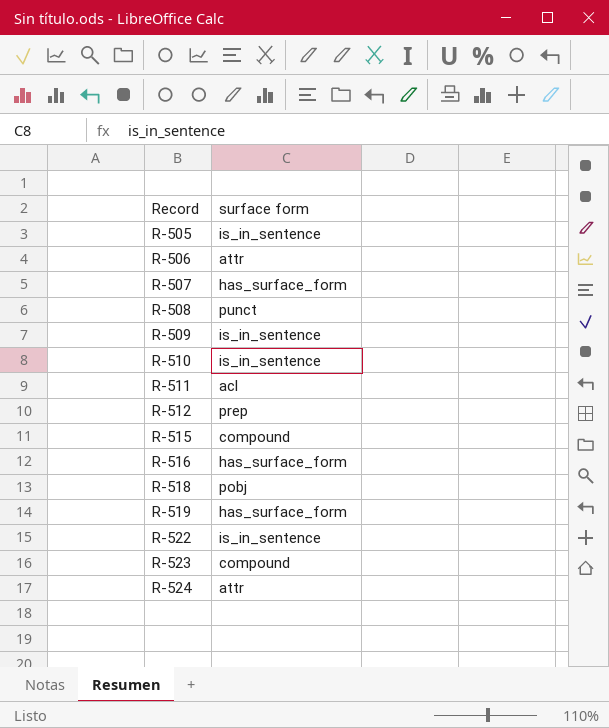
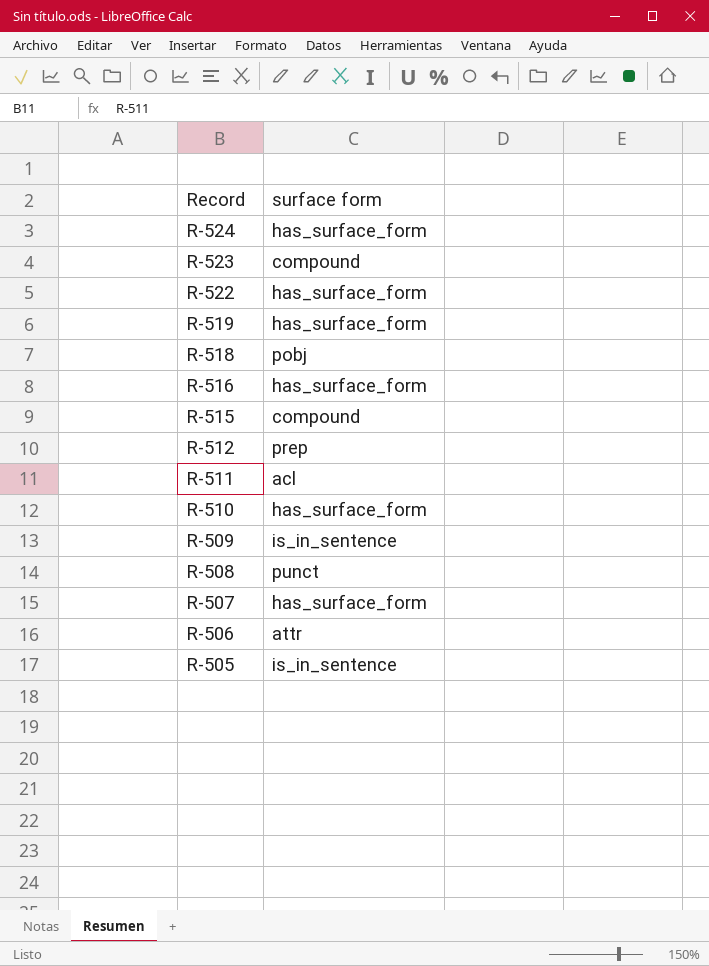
row order: Record ascending -> Record descending
R-524 | surface form: attr -> has_surface_form
R-522 | surface form: is_in_sentence -> has_surface_form
R-510 | surface form: is_in_sentence -> has_surface_form

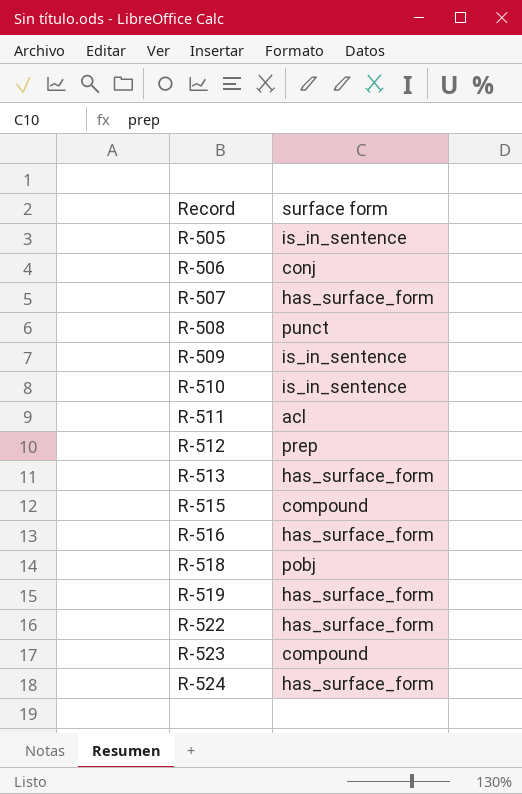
row order: Record descending -> Record ascending
R-506 | surface form: attr -> conj
R-510 | surface form: has_surface_form -> is_in_sentence
row R-513: none -> has_surface_form

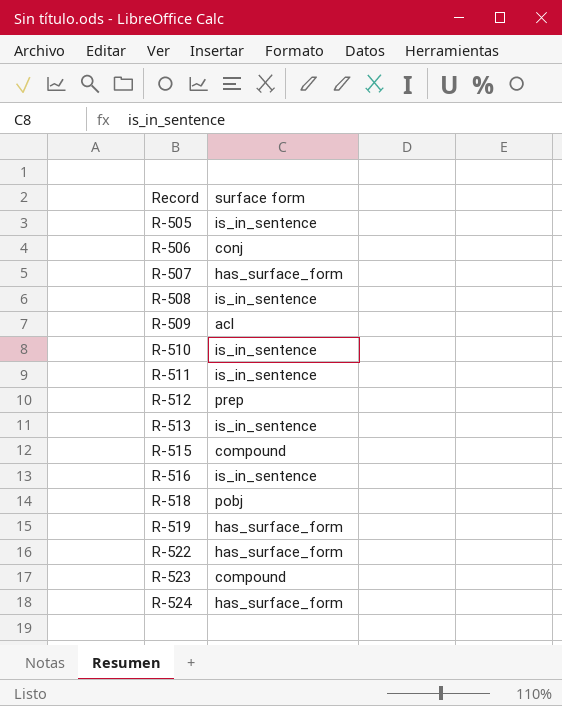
R-508 | surface form: punct -> is_in_sentence
R-509 | surface form: is_in_sentence -> acl
R-511 | surface form: acl -> is_in_sentence
R-513 | surface form: has_surface_form -> is_in_sentence
R-516 | surface form: has_surface_form -> is_in_sentence

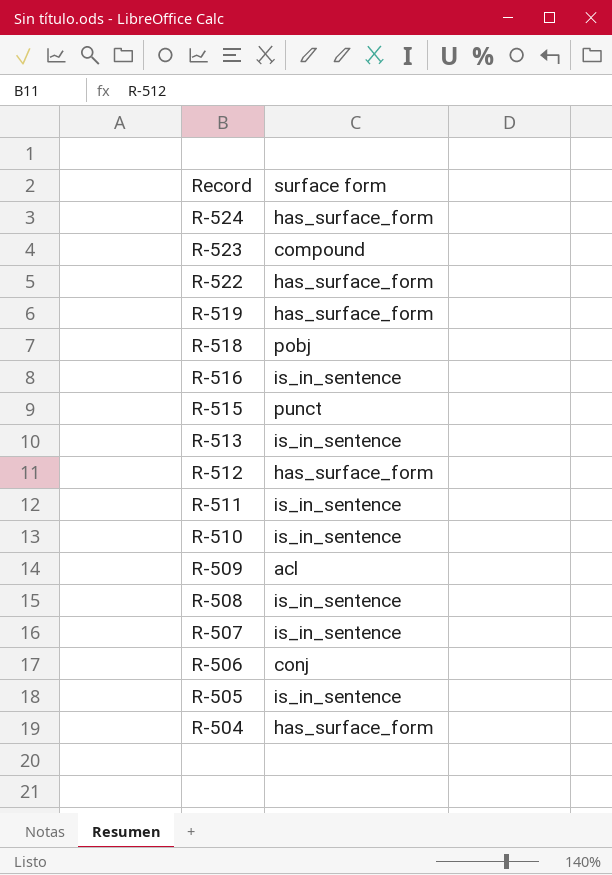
row order: Record ascending -> Record descending
R-515 | surface form: compound -> punct
R-512 | surface form: prep -> has_surface_form
R-507 | surface form: has_surface_form -> is_in_sentence
row R-504: none -> has_surface_form

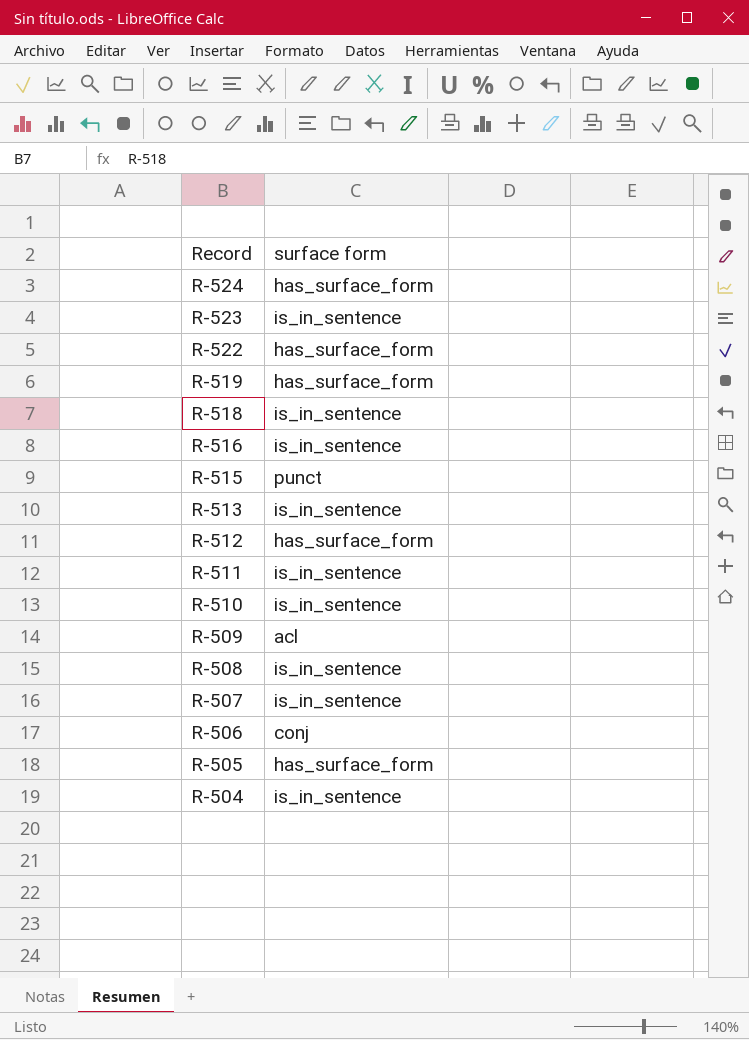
R-523 | surface form: compound -> is_in_sentence
R-518 | surface form: pobj -> is_in_sentence
R-505 | surface form: is_in_sentence -> has_surface_form
R-504 | surface form: has_surface_form -> is_in_sentence

